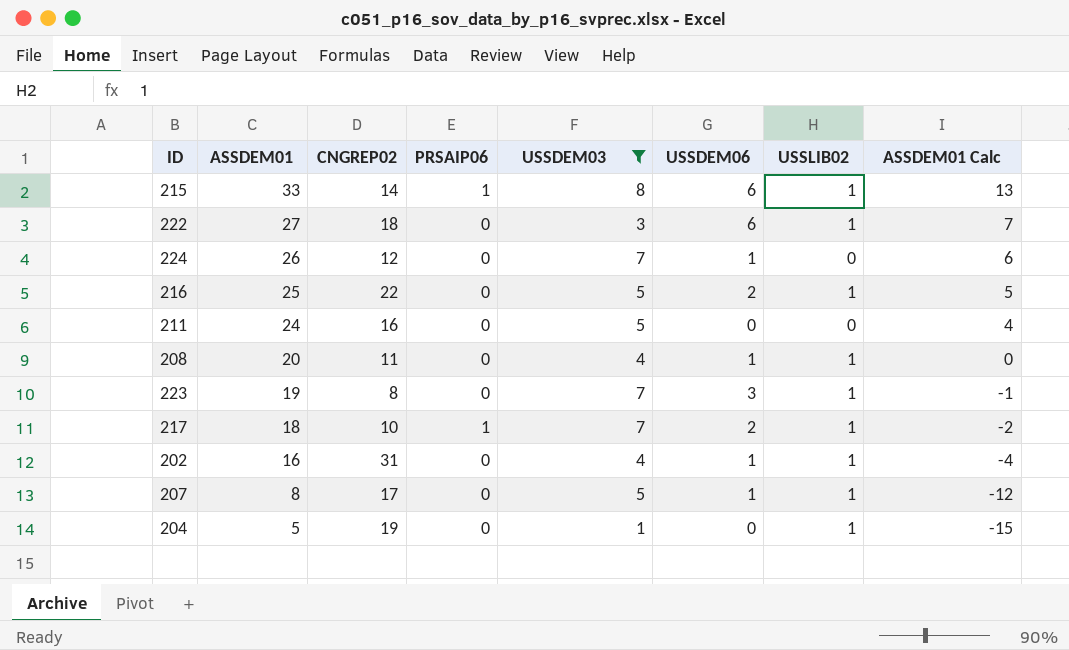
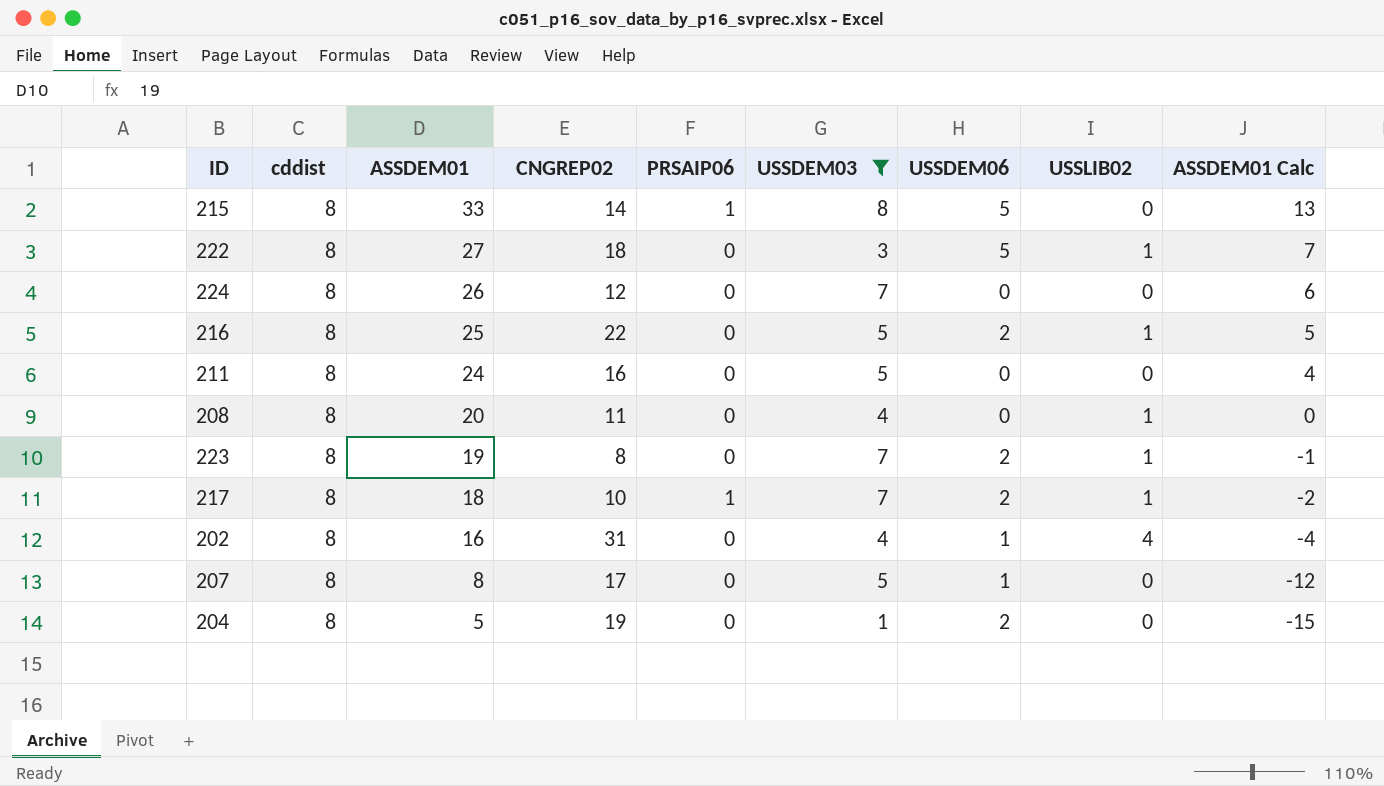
column cddist | position: none -> 2
215 | USSDEM06: 6 -> 5
215 | USSLIB02: 1 -> 0
222 | USSDEM06: 6 -> 5
224 | USSDEM06: 1 -> 0
208 | USSDEM06: 1 -> 0
223 | USSDEM06: 3 -> 2
202 | USSLIB02: 1 -> 4
207 | USSLIB02: 1 -> 0
204 | USSDEM06: 0 -> 2
204 | USSLIB02: 1 -> 0

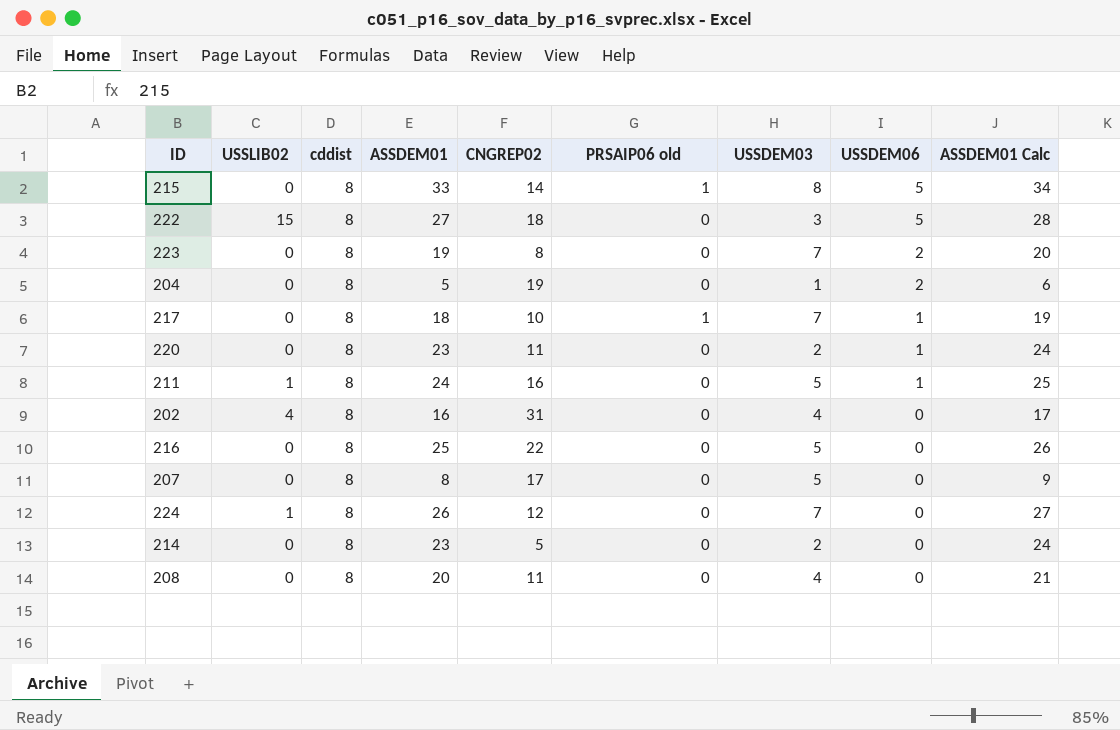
filter: USSDEM03 != 2 -> none
row order: ASSDEM01 descending -> USSDEM06 descending
column USSLIB02 | position: 8 -> 2
column name: PRSAIP06 -> PRSAIP06 old
column ASSDEM01 Calc | formula: [ASSDEM01] - 20 -> [ASSDEM01] + 1
222 | USSLIB02: 1 -> 15
223 | USSLIB02: 1 -> 0
217 | USSLIB02: 1 -> 0
217 | USSDEM06: 2 -> 1
211 | USSLIB02: 0 -> 1
211 | USSDEM06: 0 -> 1
202 | USSDEM06: 1 -> 0
216 | USSLIB02: 1 -> 0
216 | USSDEM06: 2 -> 0
207 | USSDEM06: 1 -> 0
224 | USSLIB02: 0 -> 1
208 | USSLIB02: 1 -> 0

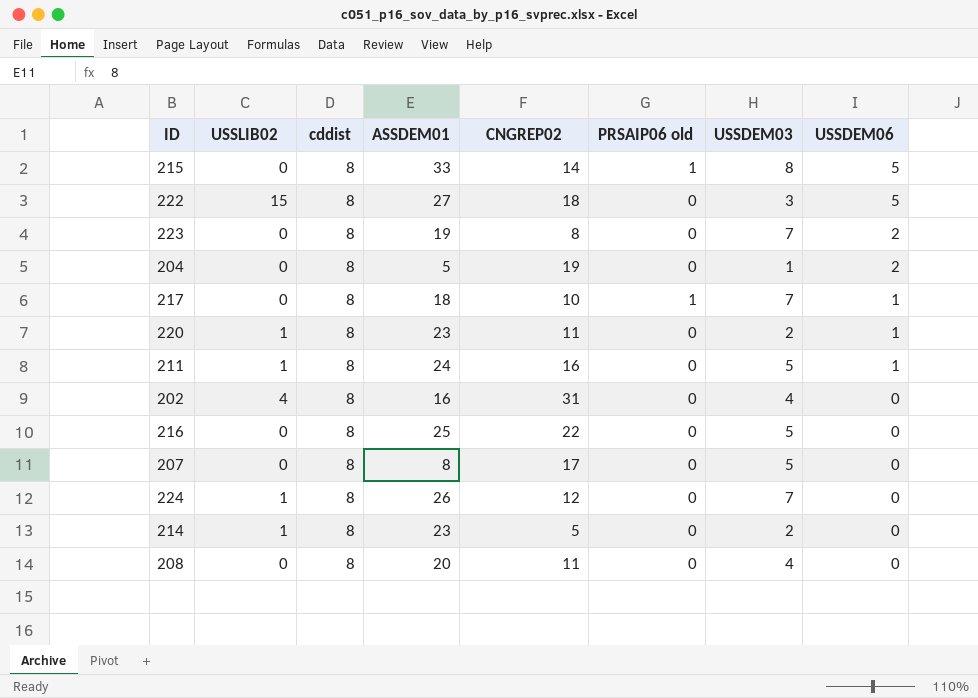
column ASSDEM01 Calc | formula: [ASSDEM01] + 1 -> none
220 | USSLIB02: 0 -> 1
214 | USSLIB02: 0 -> 1

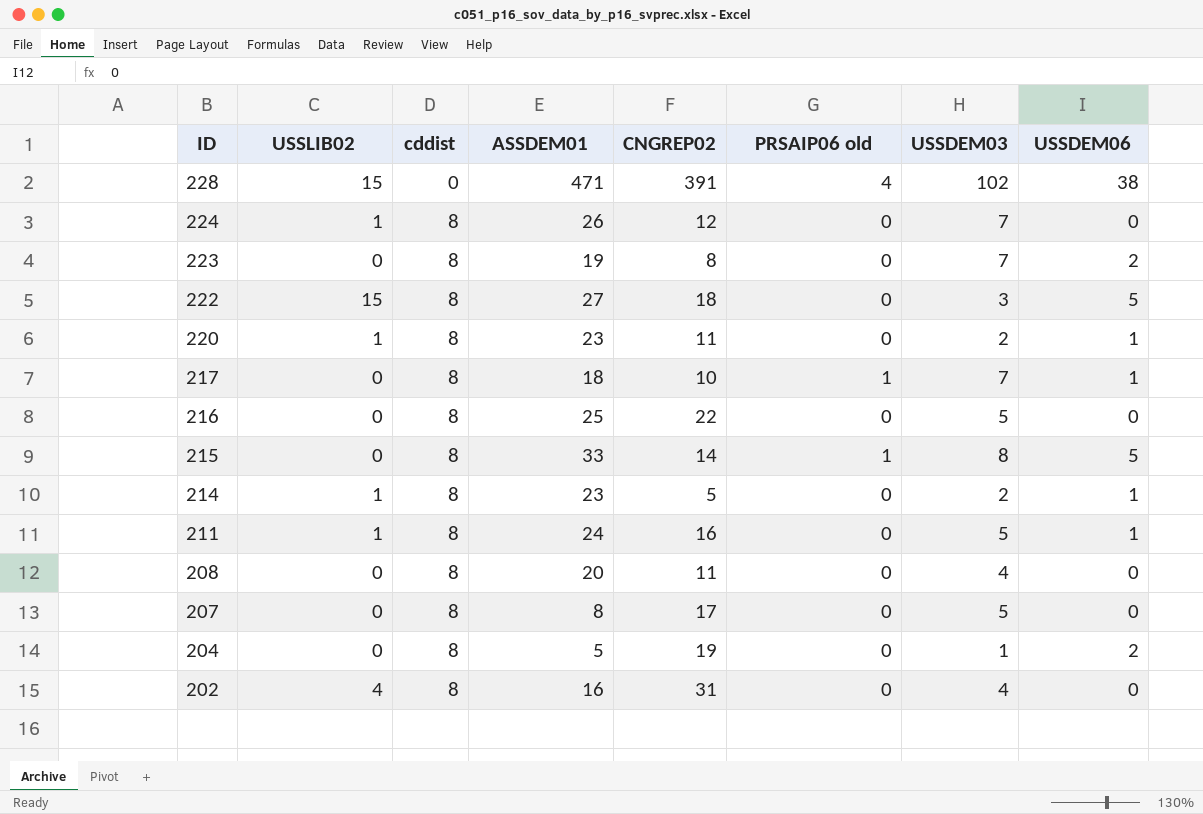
row order: USSDEM06 descending -> ID descending
row 228: none -> 15 | 0 | 471 | 391 | 4 | 102 | 38
214 | USSDEM06: 0 -> 1

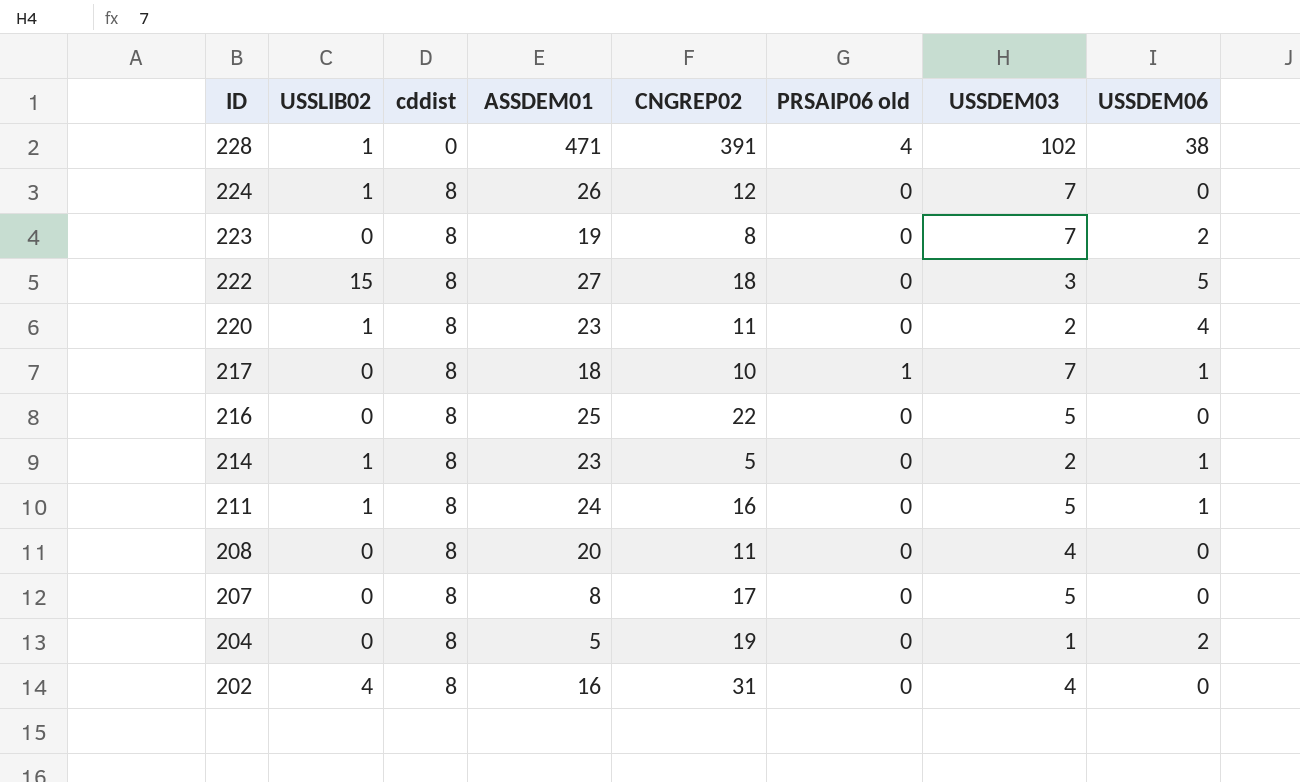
row 215: 0 | 8 | 33 | 14 | 1 | 8 | 5 -> none
228 | USSLIB02: 15 -> 1
220 | USSDEM06: 1 -> 4

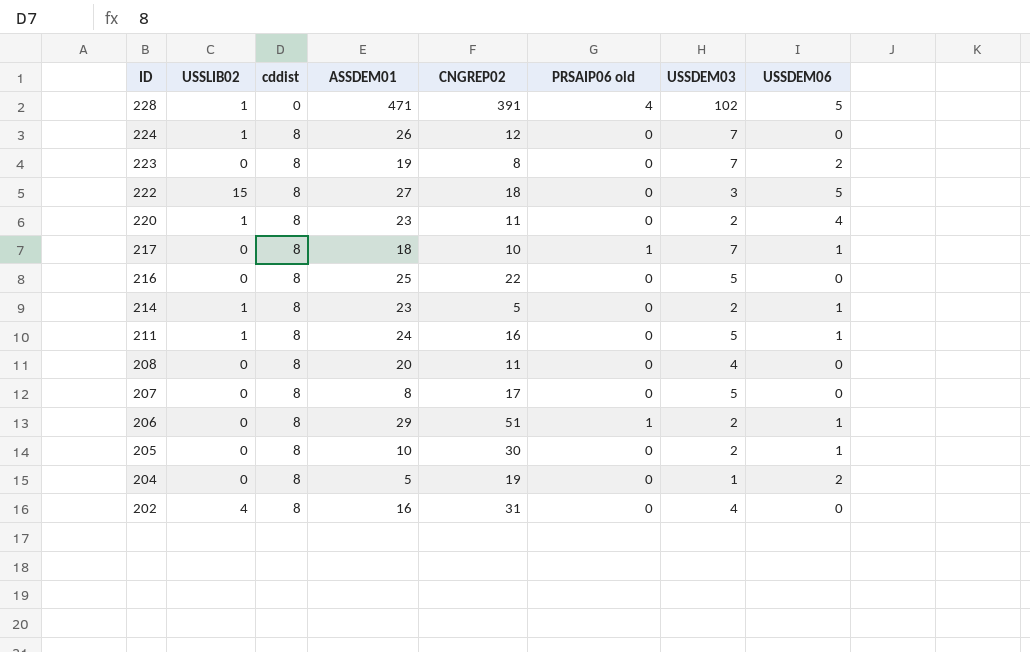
228 | USSDEM06: 38 -> 5
row 206: none -> 0 | 8 | 29 | 51 | 1 | 2 | 1
row 205: none -> 0 | 8 | 10 | 30 | 0 | 2 | 1

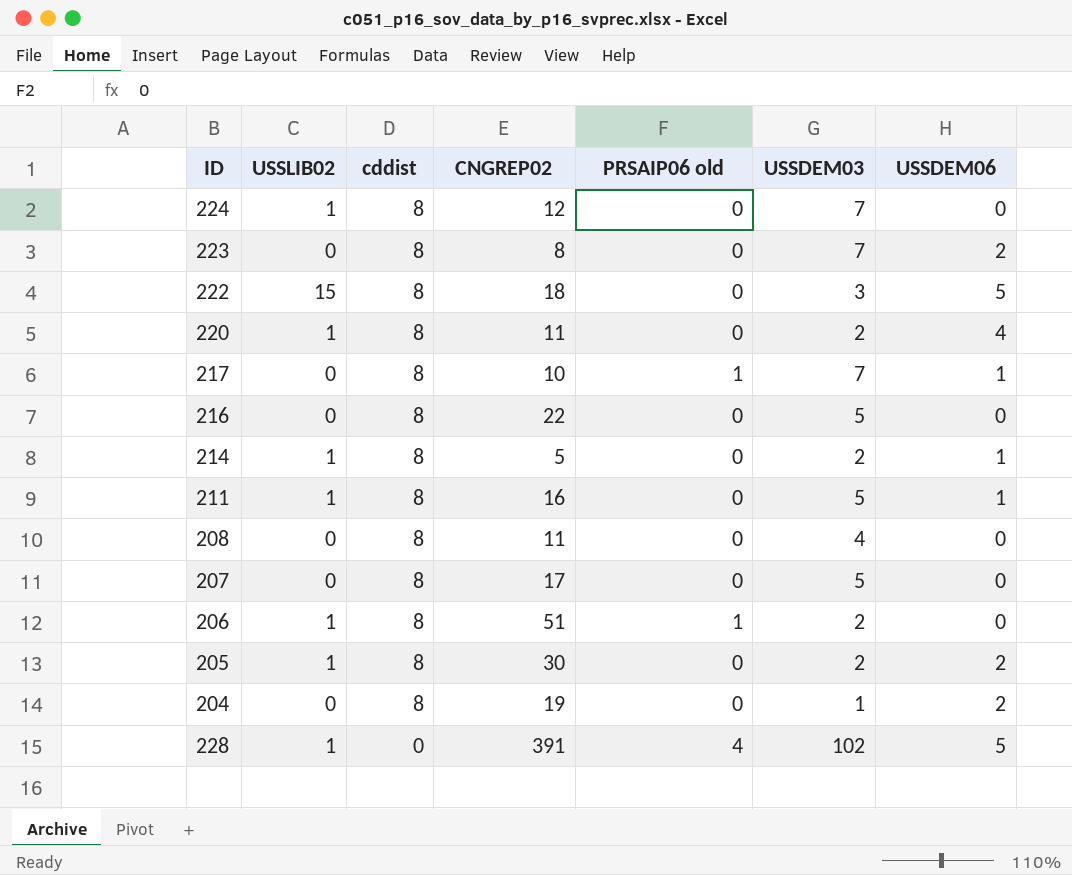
row order: ID descending -> cddist descending
column ASSDEM01 | position: 4 -> none
row 202: 4 | 8 | 16 | 31 | 0 | 4 | 0 -> none
206 | USSLIB02: 0 -> 1
206 | USSDEM06: 1 -> 0
205 | USSLIB02: 0 -> 1
205 | USSDEM06: 1 -> 2

